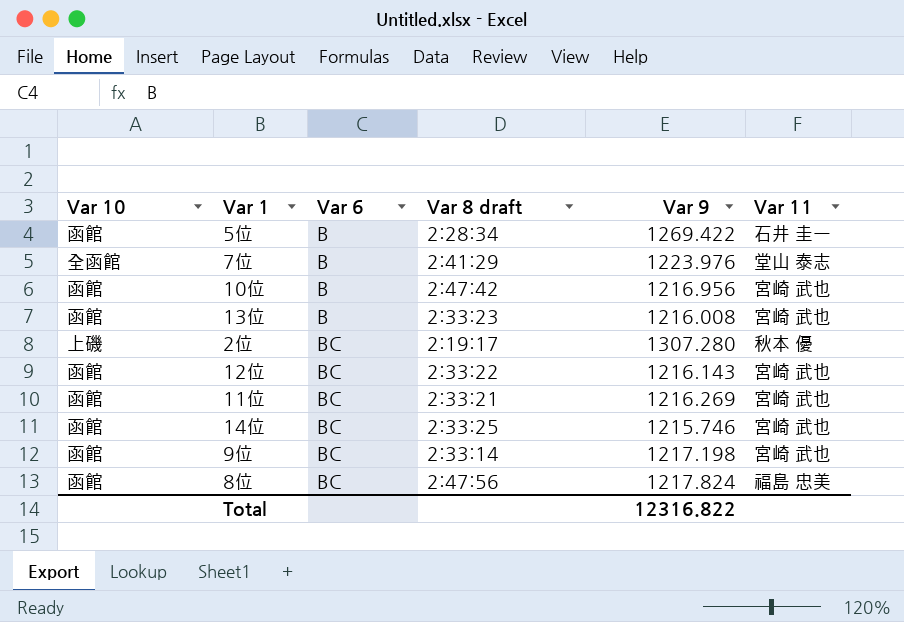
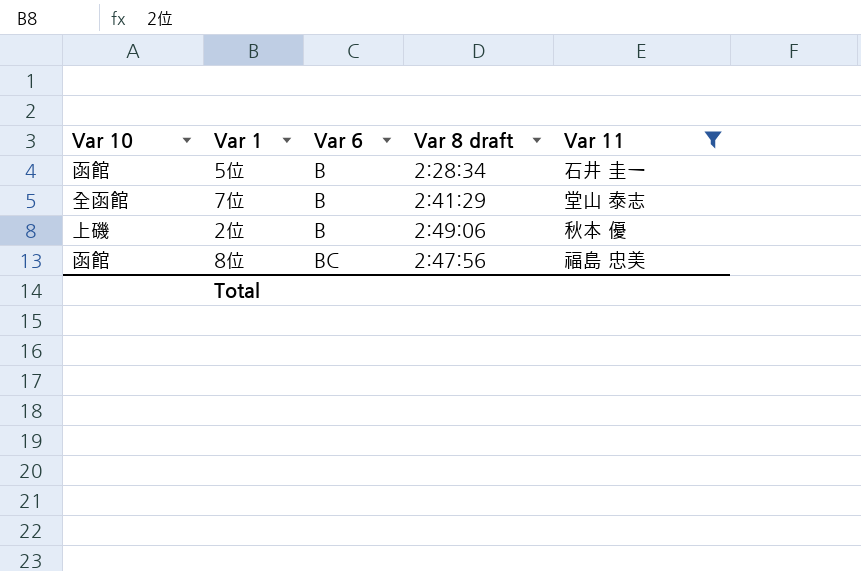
filter: none -> Var 11 != 宮崎 武也
column Var 9 | position: 5 -> none
2位 | Var 6: BC -> B
2位 | Var 8 draft: 2:19:17 -> 2:49:06

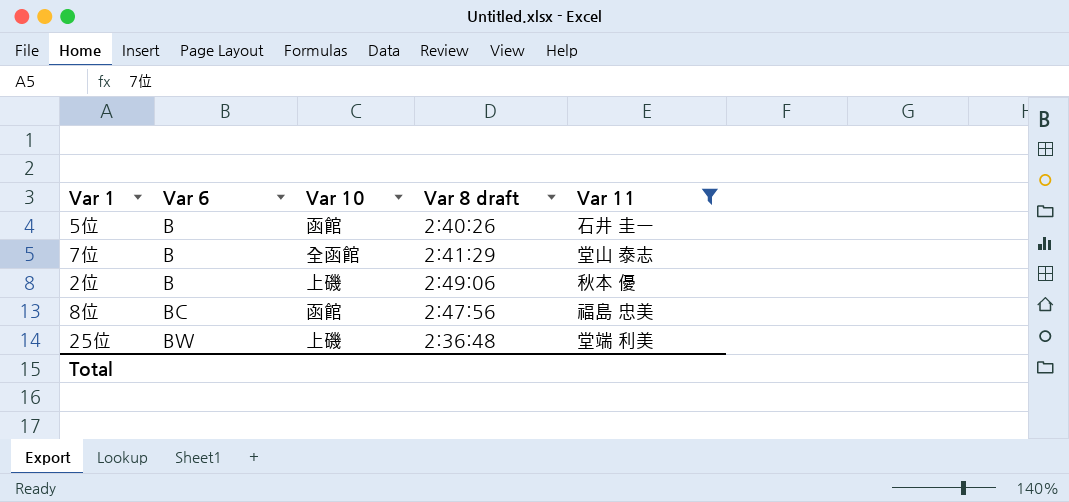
column Var 10 | position: 1 -> 3
5位 | Var 8 draft: 2:28:34 -> 2:40:26
row 25位: none -> BW | 上磯 | 2:36:48 | 堂端 利美

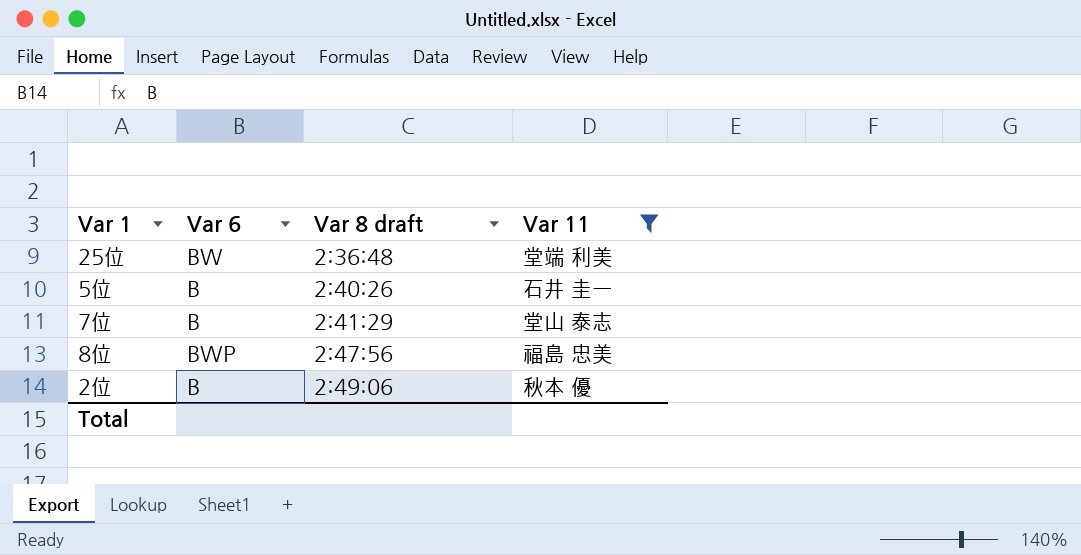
row order: Var 6 ascending -> Var 8 draft ascending
column Var 10 | position: 3 -> none
8位 | Var 6: BC -> BWP

